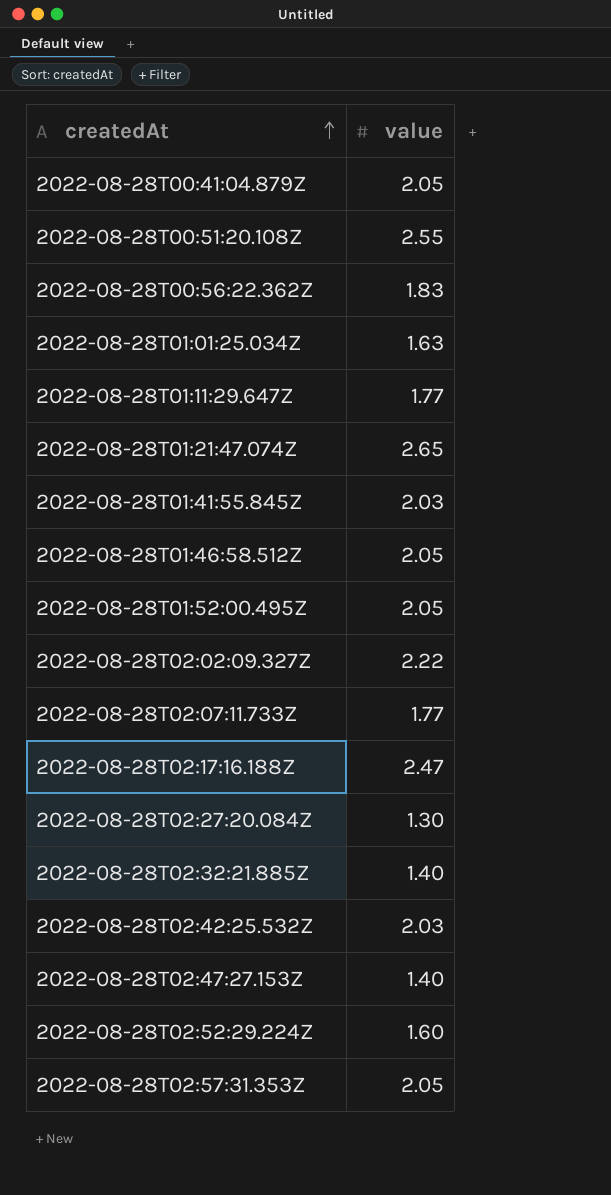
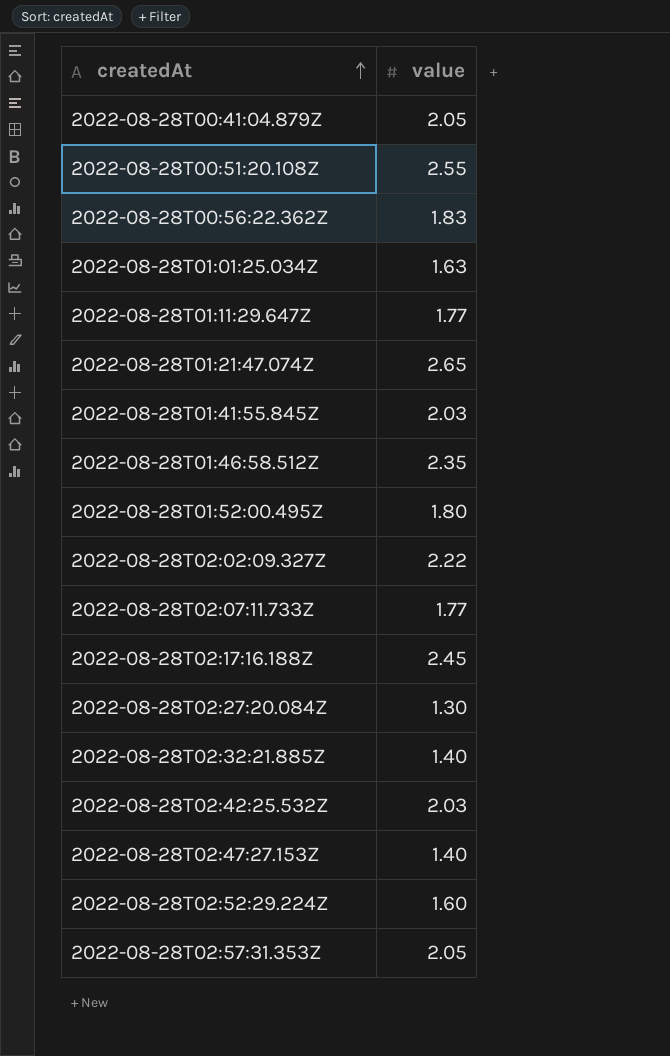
2022-08-28T01:46:58.512Z | value: 2.05 -> 2.35
2022-08-28T01:52:00.495Z | value: 2.05 -> 1.80
2022-08-28T02:17:16.188Z | value: 2.47 -> 2.45

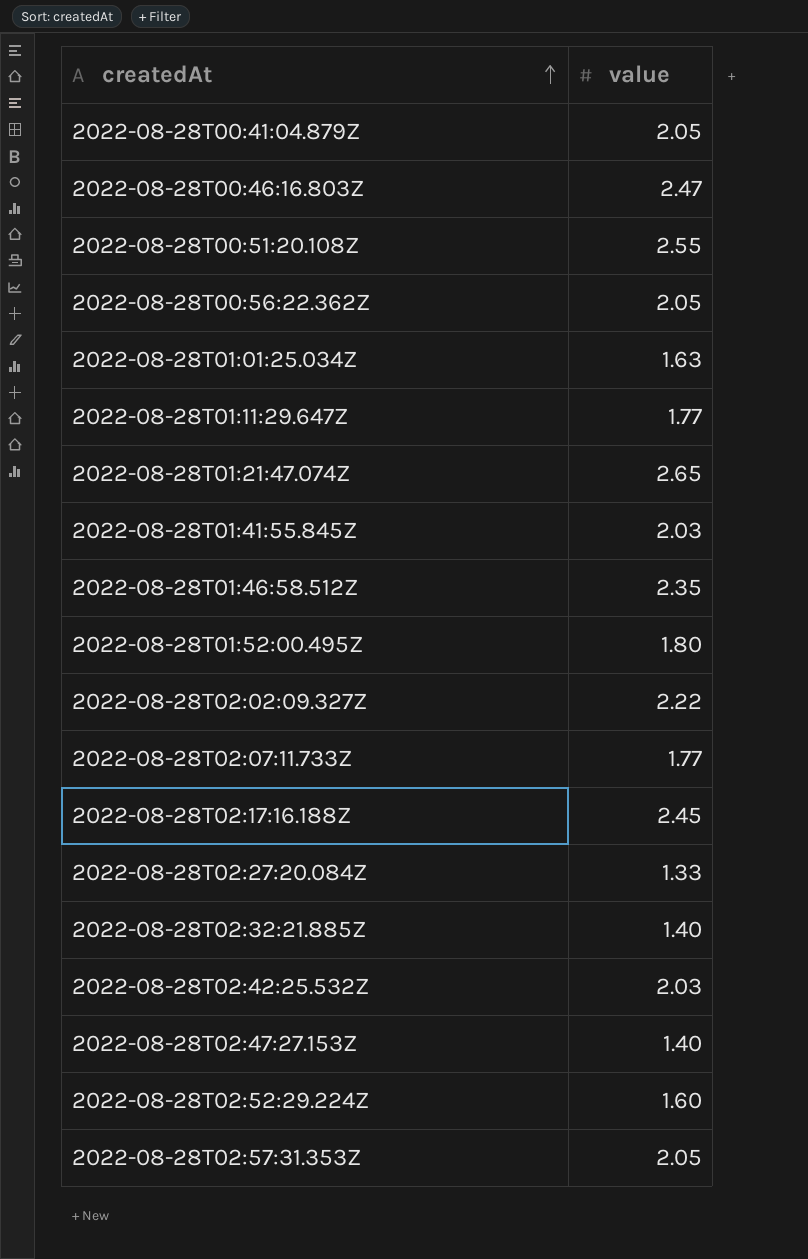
row 2022-08-28T00:46:16.803Z: none -> 2.47
2022-08-28T00:56:22.362Z | value: 1.83 -> 2.05
2022-08-28T02:27:20.084Z | value: 1.30 -> 1.33

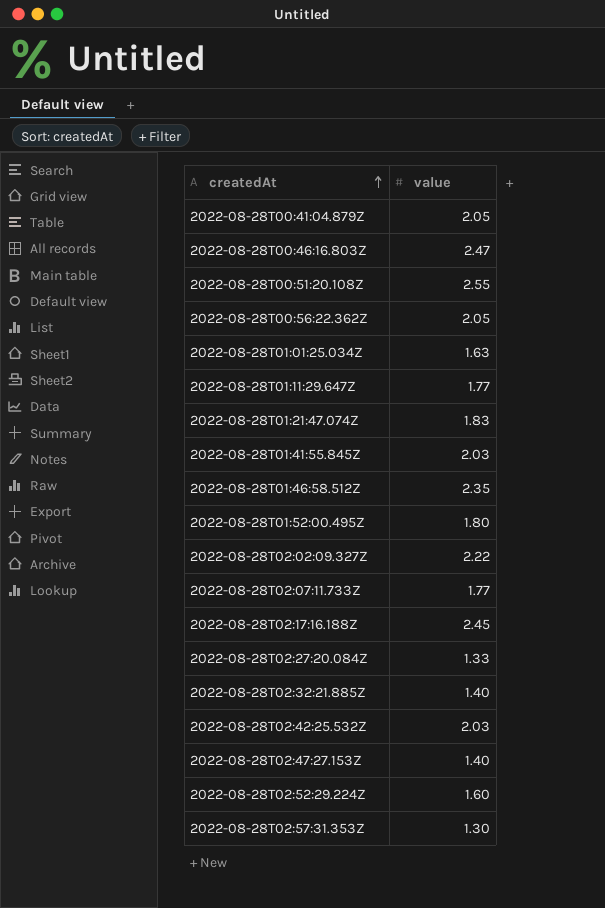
2022-08-28T01:21:47.074Z | value: 2.65 -> 1.83
2022-08-28T02:57:31.353Z | value: 2.05 -> 1.30

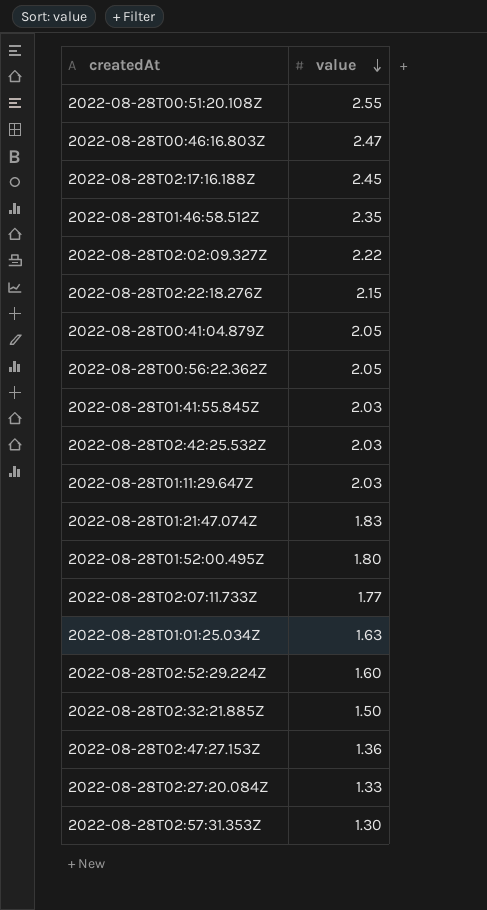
row order: createdAt ascending -> value descending
row 2022-08-28T02:22:18.276Z: none -> 2.15
2022-08-28T01:11:29.647Z | value: 1.77 -> 2.03
2022-08-28T02:32:21.885Z | value: 1.40 -> 1.50
2022-08-28T02:47:27.153Z | value: 1.40 -> 1.36

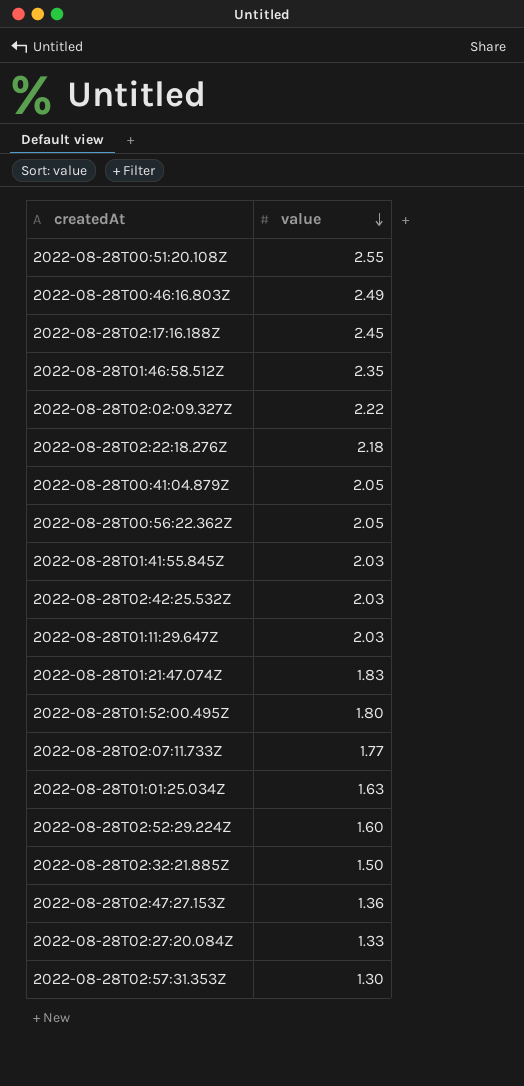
2022-08-28T00:46:16.803Z | value: 2.47 -> 2.49
2022-08-28T02:22:18.276Z | value: 2.15 -> 2.18

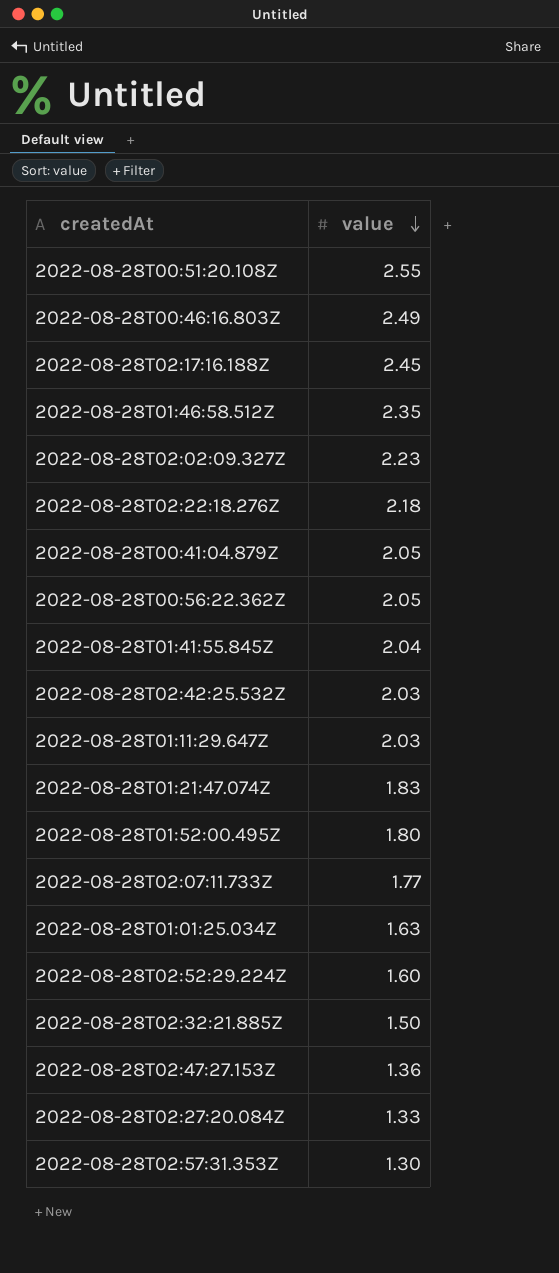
2022-08-28T02:02:09.327Z | value: 2.22 -> 2.23
2022-08-28T01:41:55.845Z | value: 2.03 -> 2.04

